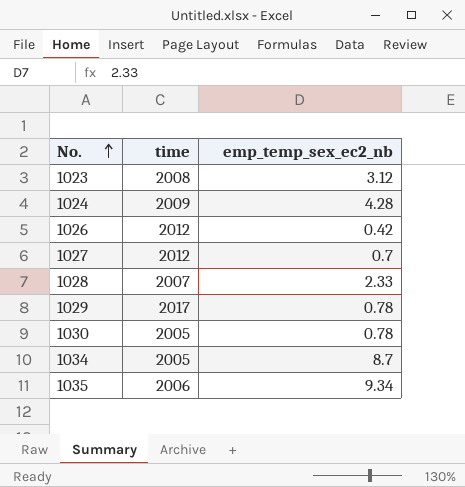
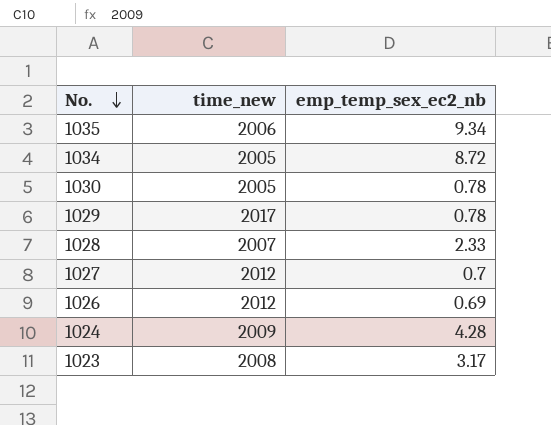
row order: No. ascending -> No. descending
column name: time -> time_new
1034 | emp_temp_sex_ec2_nb: 8.7 -> 8.72
1026 | emp_temp_sex_ec2_nb: 0.42 -> 0.69
1023 | emp_temp_sex_ec2_nb: 3.12 -> 3.17

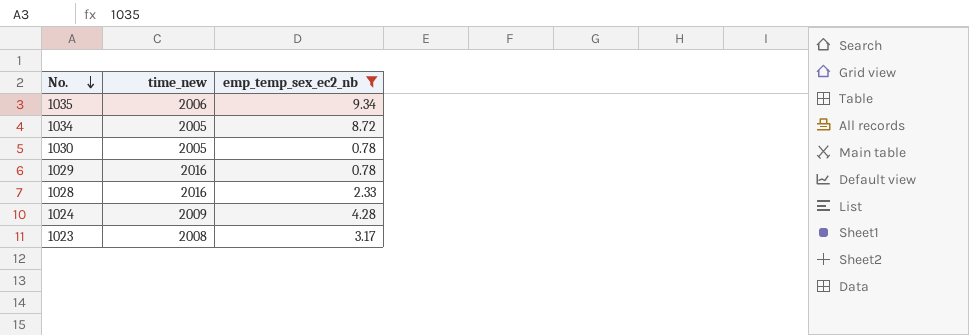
filter: none -> emp_temp_sex_ec2_nb >= 0.78
1029 | time_new: 2017 -> 2016
1028 | time_new: 2007 -> 2016

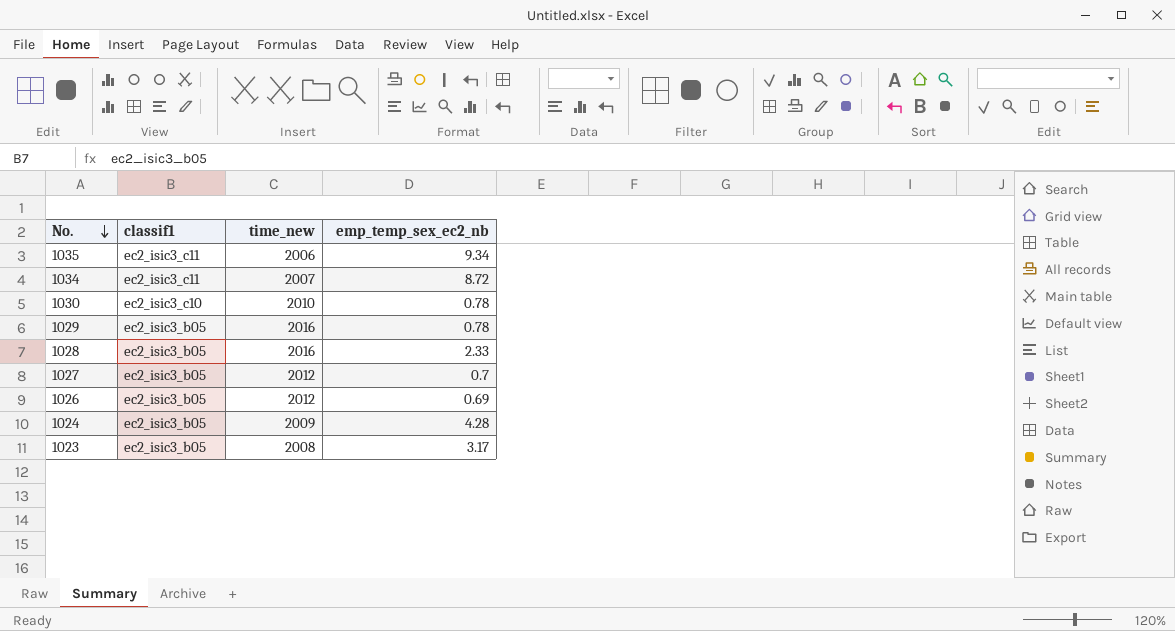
filter: emp_temp_sex_ec2_nb >= 0.78 -> none
column classif1 | position: none -> 2
1034 | time_new: 2005 -> 2007
1030 | time_new: 2005 -> 2010

